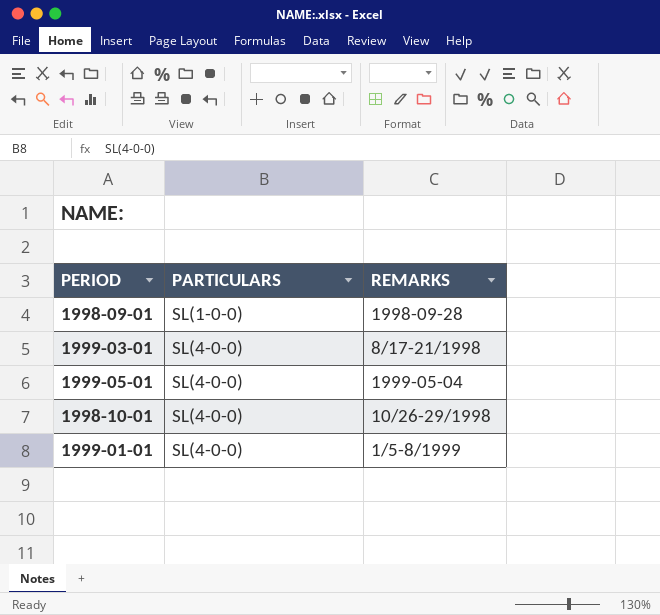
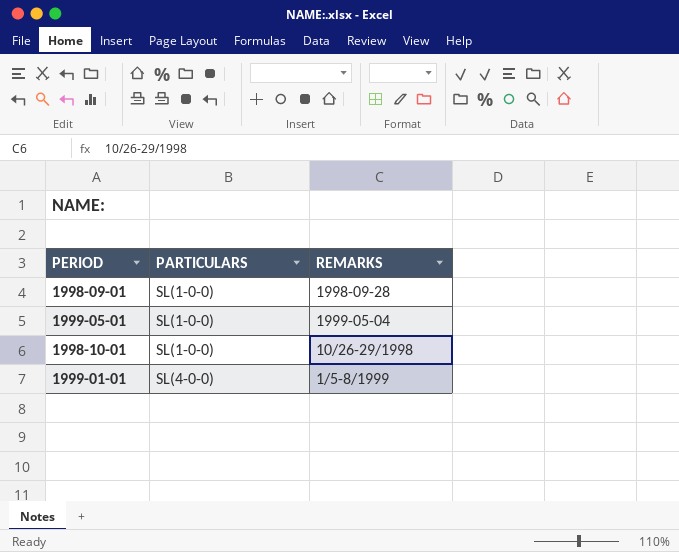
row 1999-03-01: SL(4-0-0) | 8/17-21/1998 -> none
1999-05-01 | PARTICULARS: SL(4-0-0) -> SL(1-0-0)
1998-10-01 | PARTICULARS: SL(4-0-0) -> SL(1-0-0)

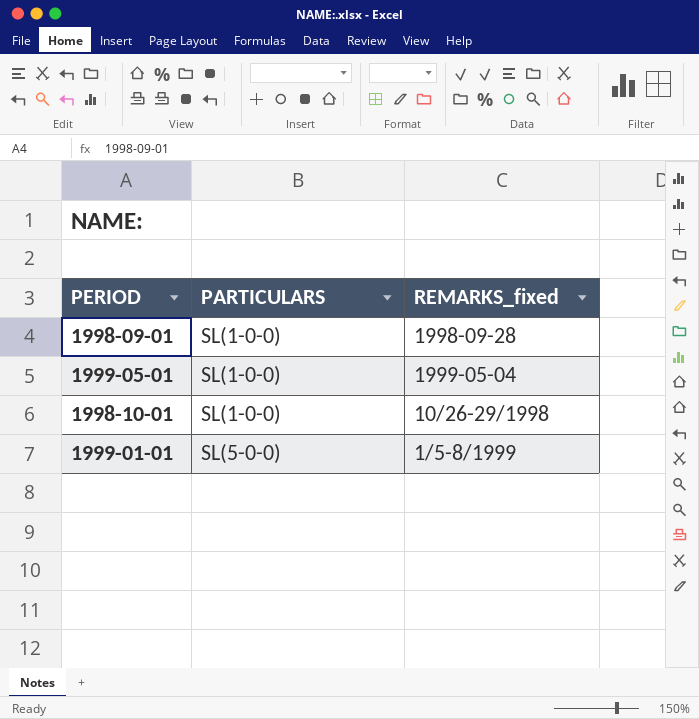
column name: REMARKS -> REMARKS_fixed
1999-01-01 | PARTICULARS: SL(4-0-0) -> SL(5-0-0)

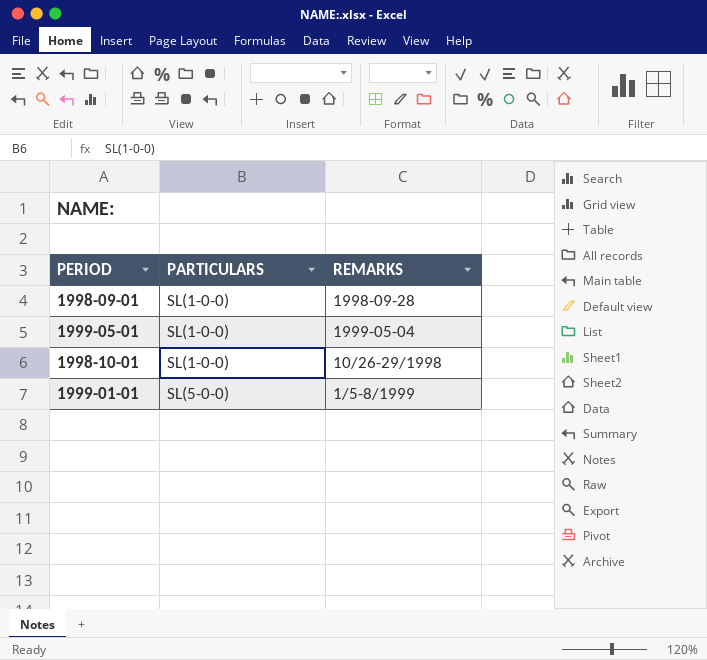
column name: REMARKS_fixed -> REMARKS

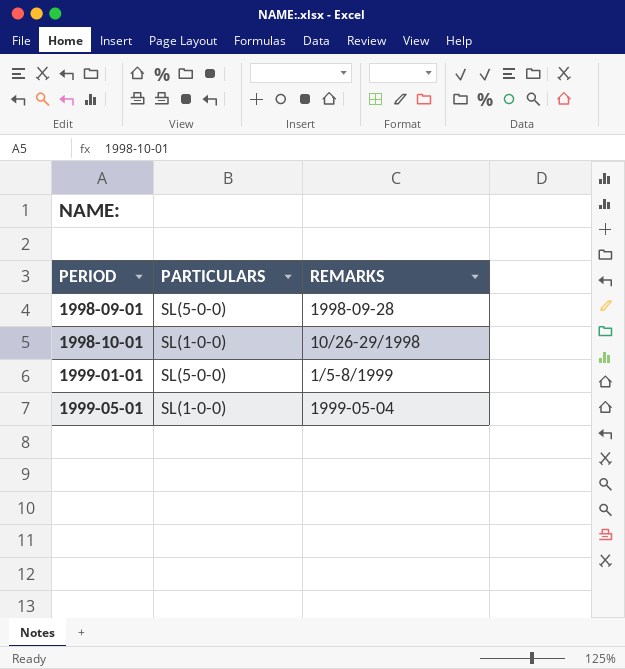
row order: PARTICULARS ascending -> PERIOD ascending
1998-09-01 | PARTICULARS: SL(1-0-0) -> SL(5-0-0)

